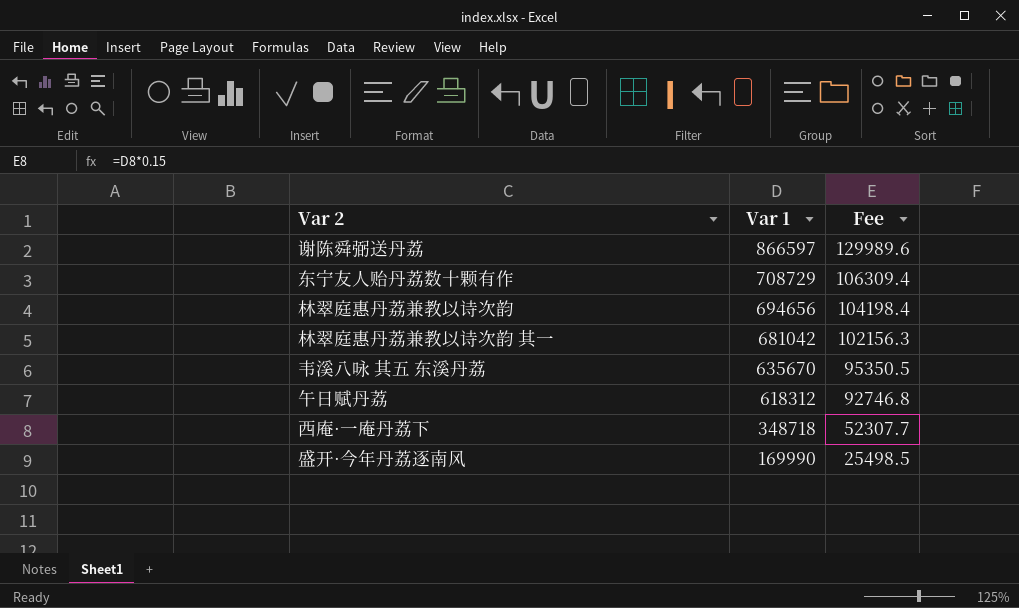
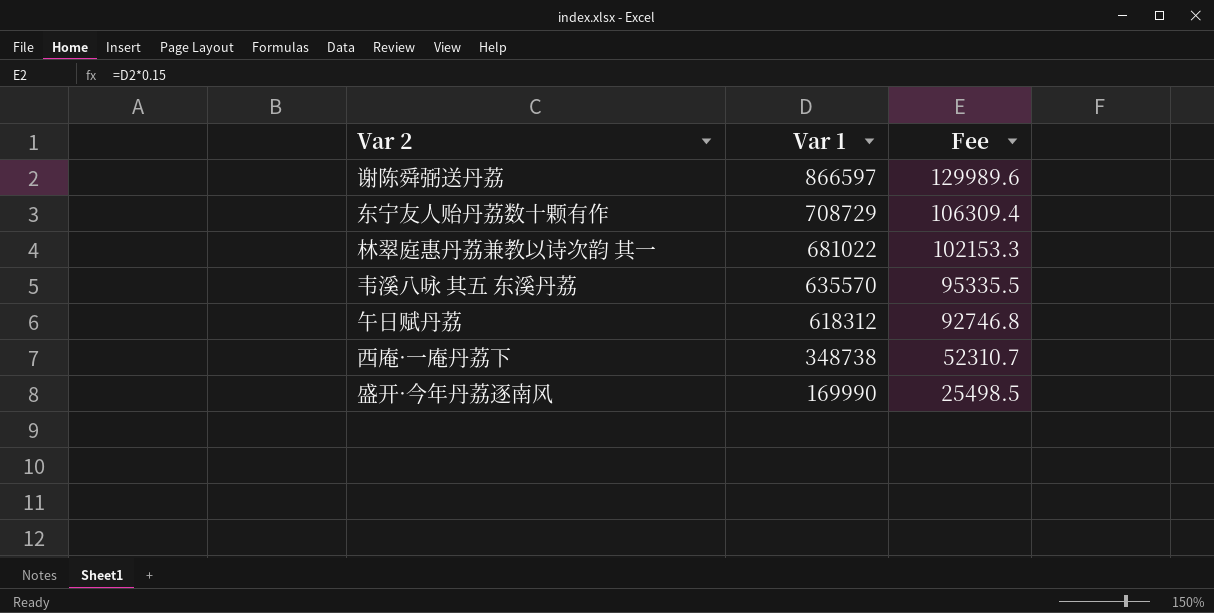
row 林翠庭惠丹荔兼教以诗次韵: 694656 | 104198.4 -> none
林翠庭惠丹荔兼教以诗次韵 其一 | Var 1: 681042 -> 681022
林翠庭惠丹荔兼教以诗次韵 其一 | Fee: 102156.3 -> 102153.3
韦溪八咏 其五 东溪丹荔 | Var 1: 635670 -> 635570
韦溪八咏 其五 东溪丹荔 | Fee: 95350.5 -> 95335.5
西庵·一庵丹荔下 | Var 1: 348718 -> 348738
西庵·一庵丹荔下 | Fee: 52307.7 -> 52310.7

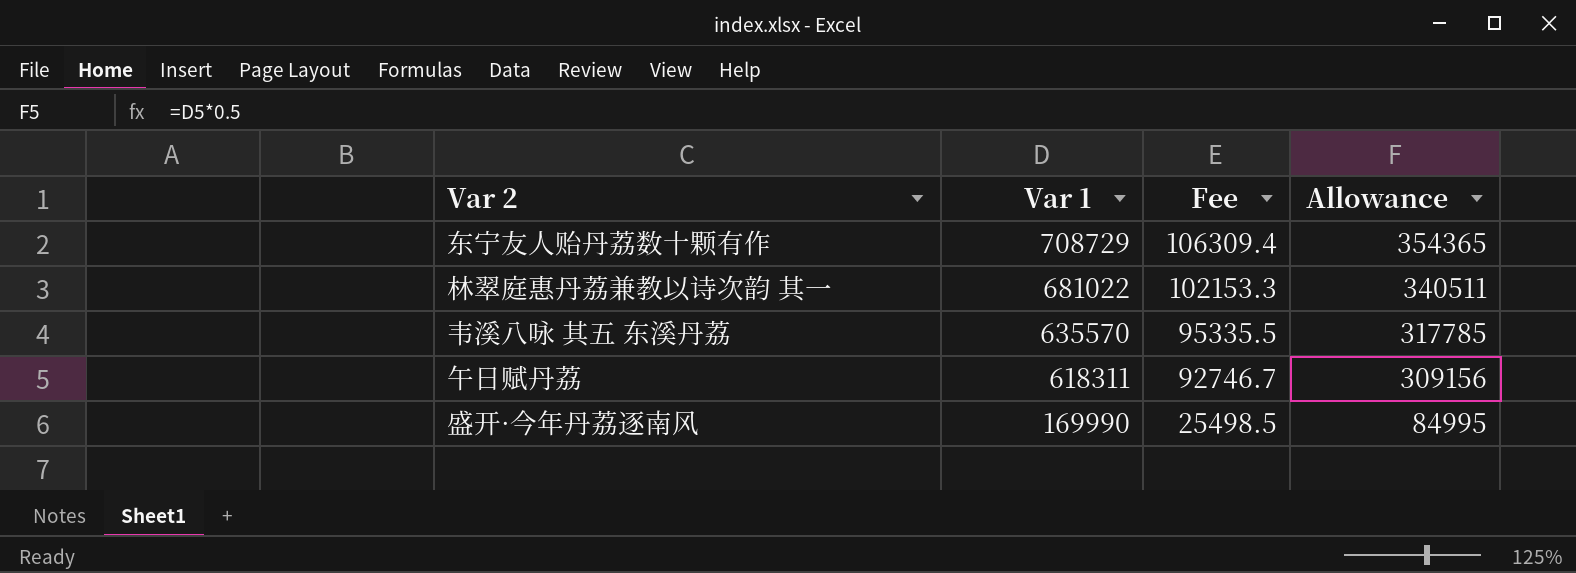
column Allowance | formula: none -> [Var 1] * 0.5
row 谢陈舜弼送丹荔: 866597 | 129989.6 -> none
row 西庵·一庵丹荔下: 348738 | 52310.7 -> none
午日赋丹荔 | Var 1: 618312 -> 618311
午日赋丹荔 | Fee: 92746.8 -> 92746.7

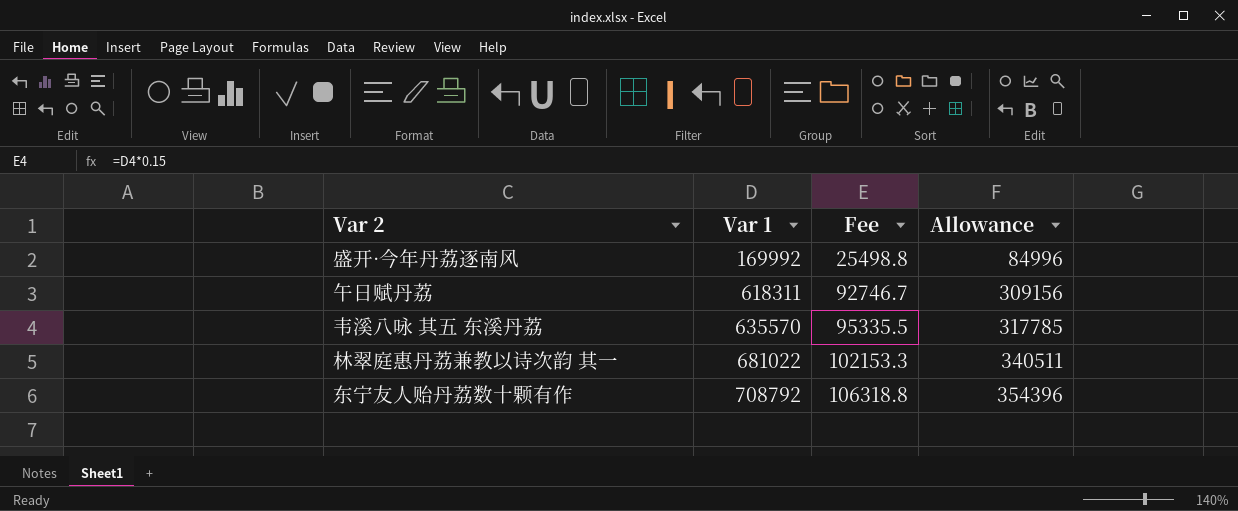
row order: Var 1 descending -> Var 1 ascending
盛开·今年丹荔逐南风 | Var 1: 169990 -> 169992
盛开·今年丹荔逐南风 | Fee: 25498.5 -> 25498.8
盛开·今年丹荔逐南风 | Allowance: 84995 -> 84996
东宁友人贻丹荔数十颗有作 | Var 1: 708729 -> 708792
东宁友人贻丹荔数十颗有作 | Fee: 106309.4 -> 106318.8
东宁友人贻丹荔数十颗有作 | Allowance: 354365 -> 354396

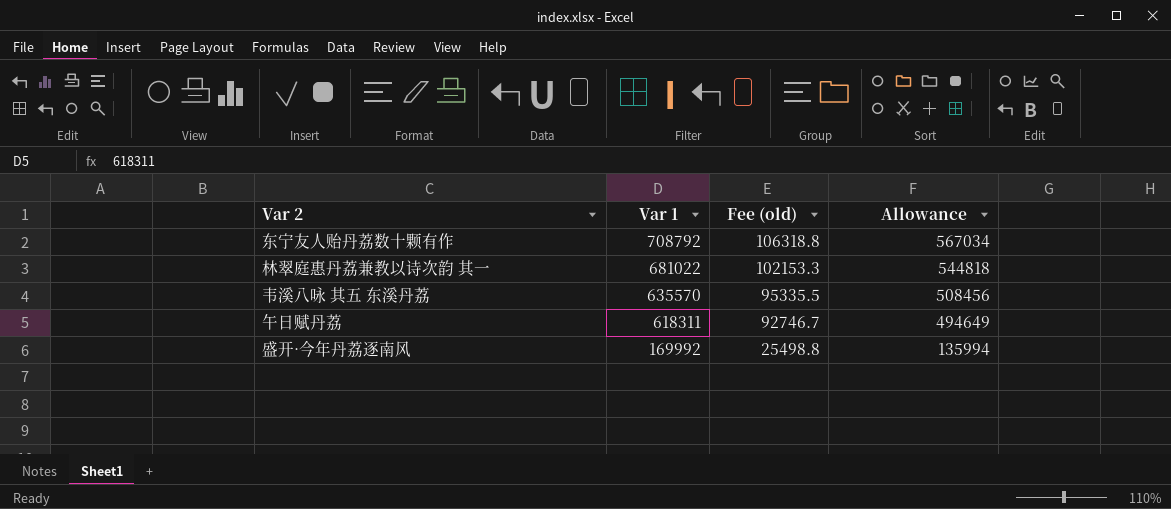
row order: Var 1 ascending -> Var 1 descending
column name: Fee -> Fee (old)
column Allowance | formula: [Var 1] * 0.5 -> [Var 1] * 0.8

